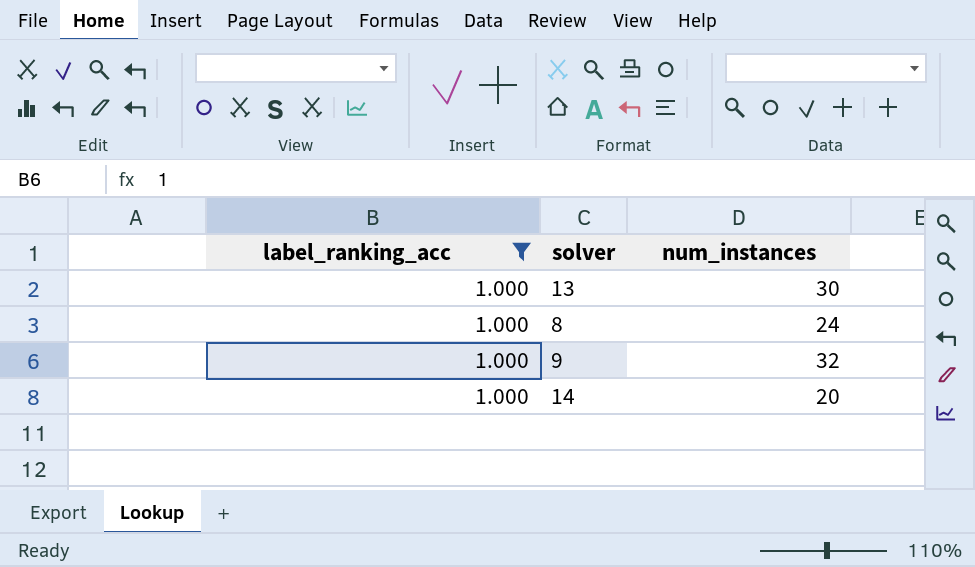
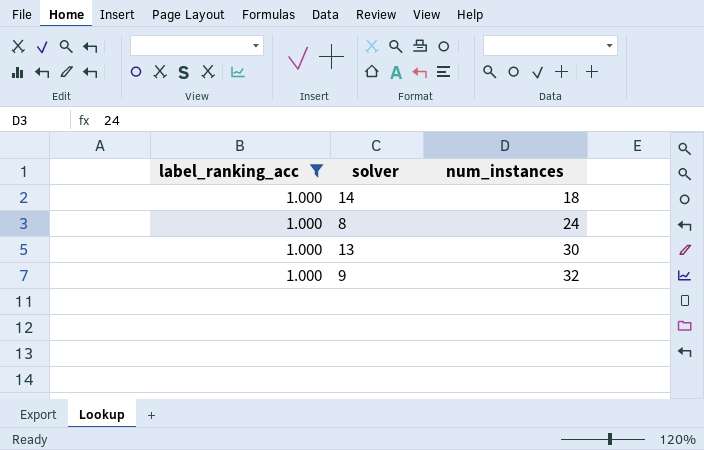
row order: none -> num_instances ascending
14 | num_instances: 20 -> 18

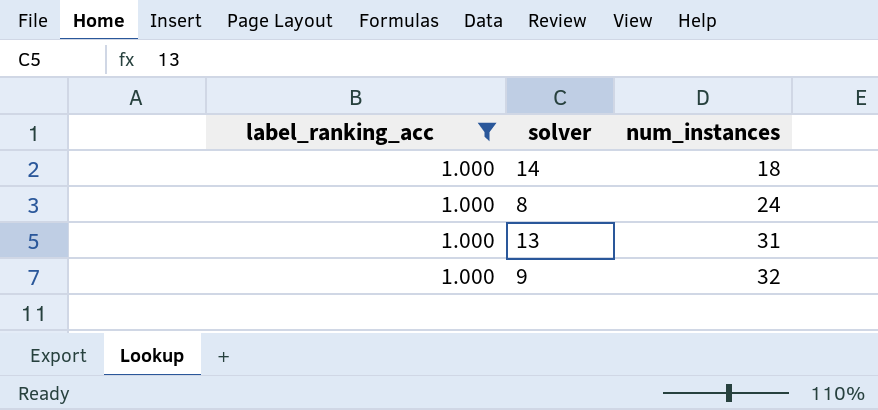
13 | num_instances: 30 -> 31

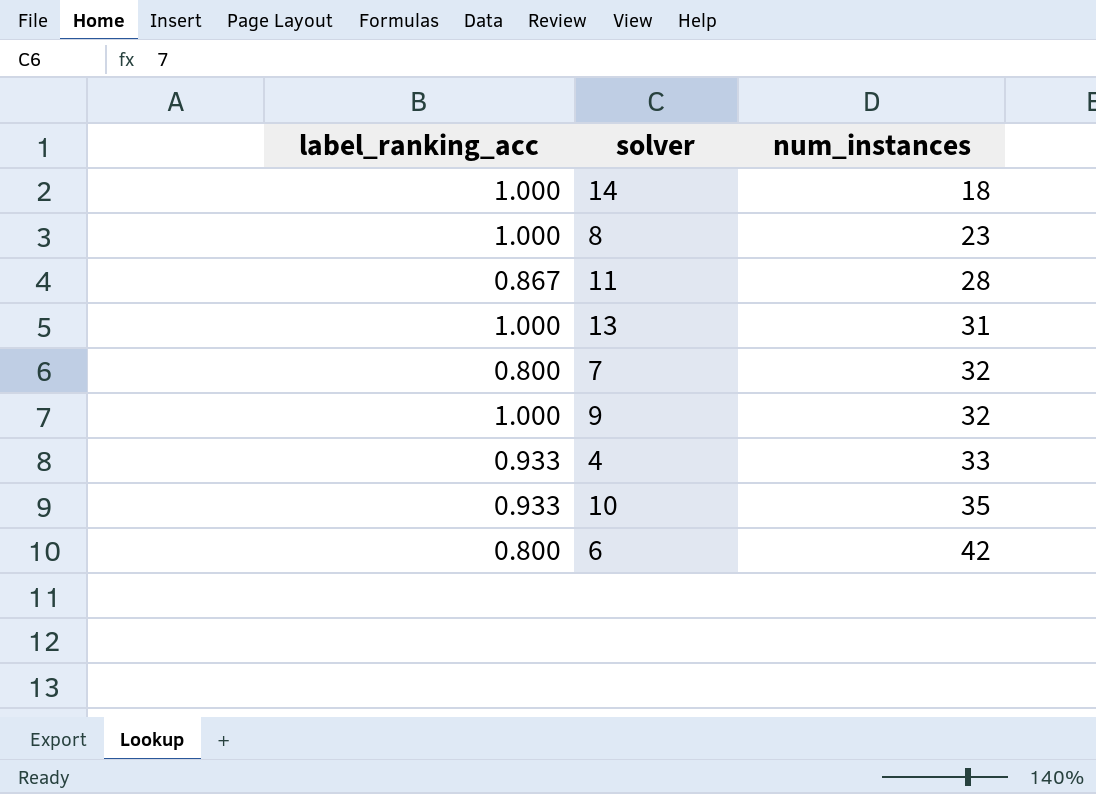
filter: label_ranking_acc = 1.000 -> none
8 | num_instances: 24 -> 23

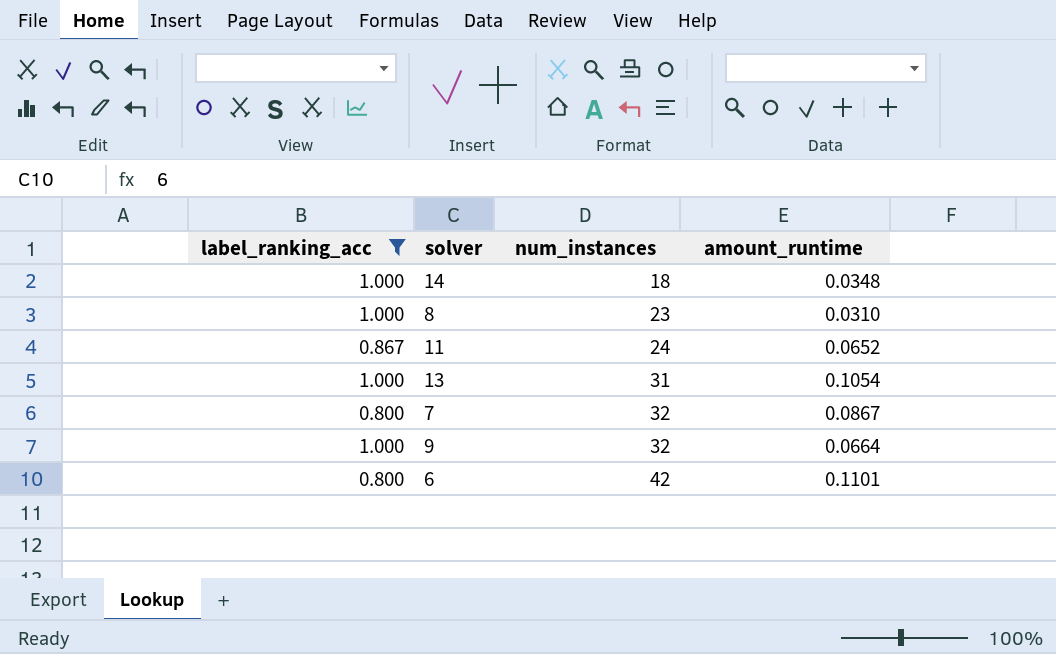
filter: none -> label_ranking_acc != 0.933
column amount_runtime | position: none -> 4
11 | num_instances: 28 -> 24

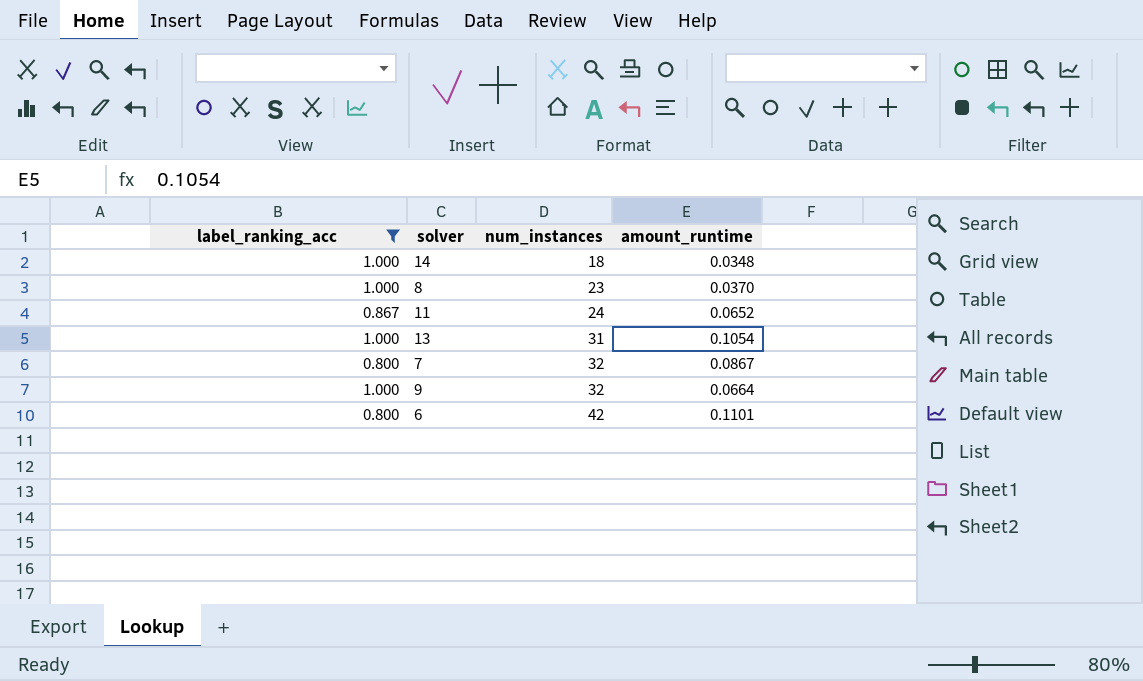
8 | amount_runtime: 0.0310 -> 0.0370

